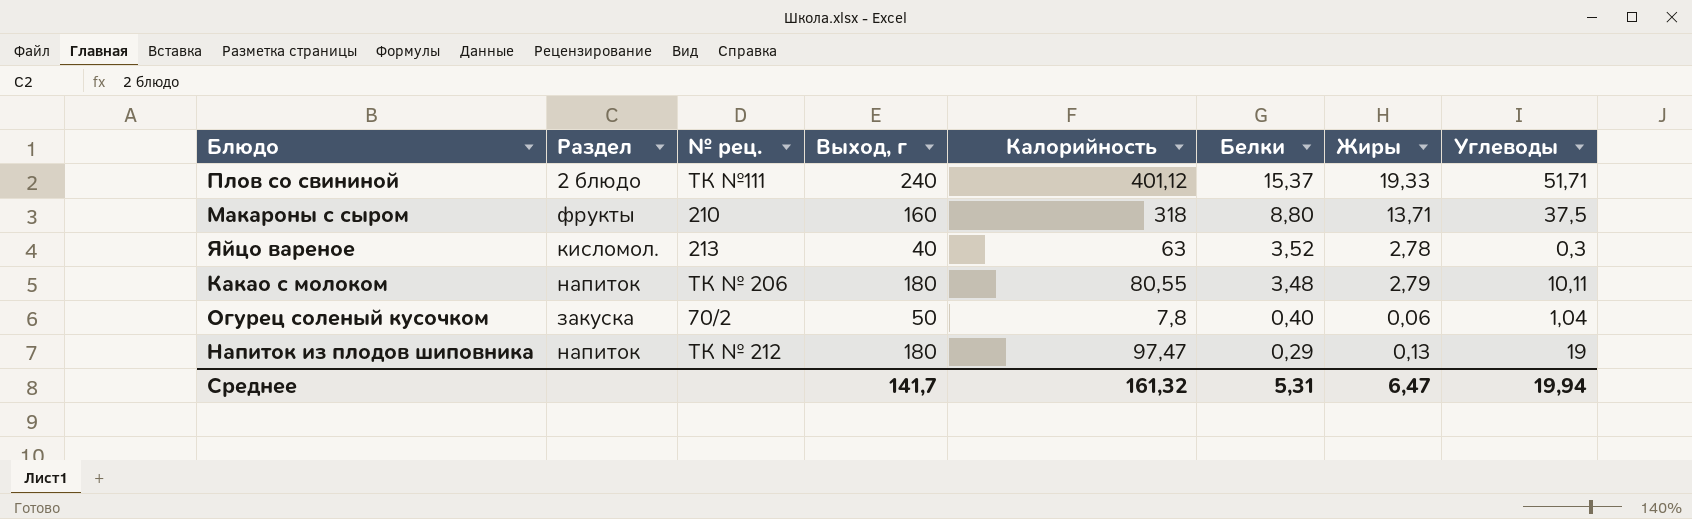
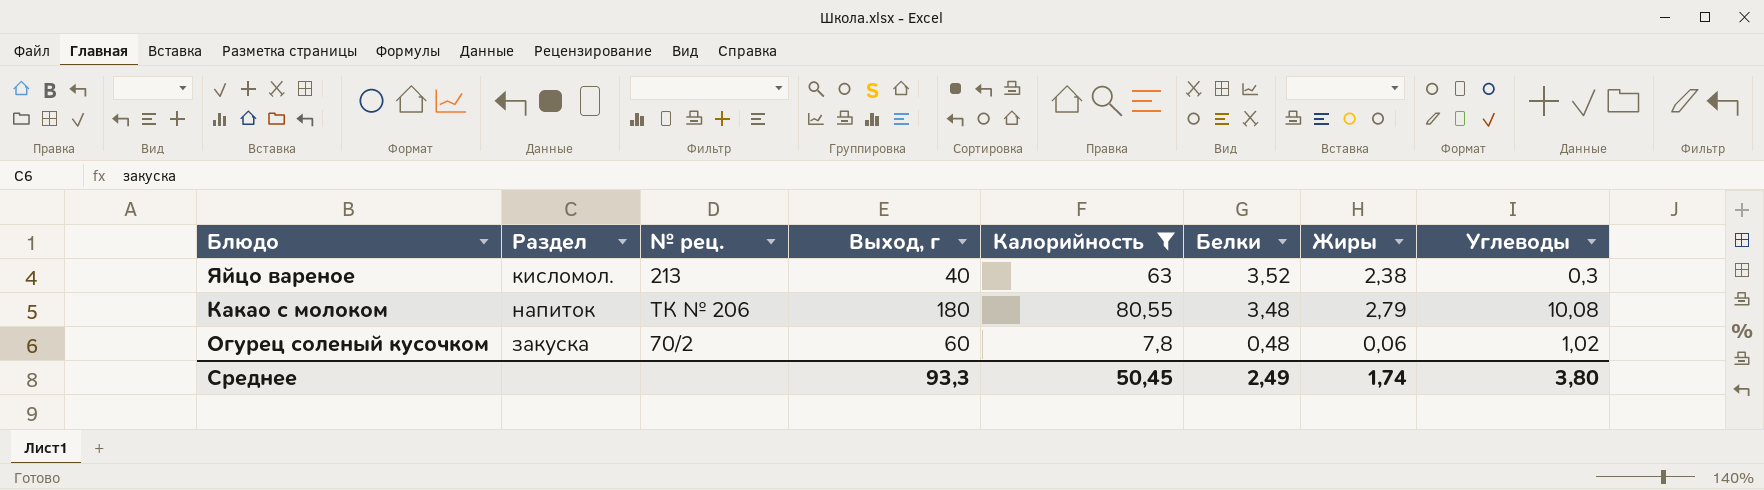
filter: none -> Калорийность <= 80,55
Яйцо вареное | Жиры: 2,78 -> 2,38
Какао с молоком | Углеводы: 10,11 -> 10,08
Огурец соленый кусочком | Выход, г: 50 -> 60
Огурец соленый кусочком | Белки: 0,40 -> 0,48
Огурец соленый кусочком | Углеводы: 1,04 -> 1,02
Среднее | Выход, г: 141,7 -> 93,3
Среднее | Калорийность: 161,32 -> 50,45
Среднее | Белки: 5,31 -> 2,49
Среднее | Жиры: 6,47 -> 1,74
Среднее | Углеводы: 19,94 -> 3,80

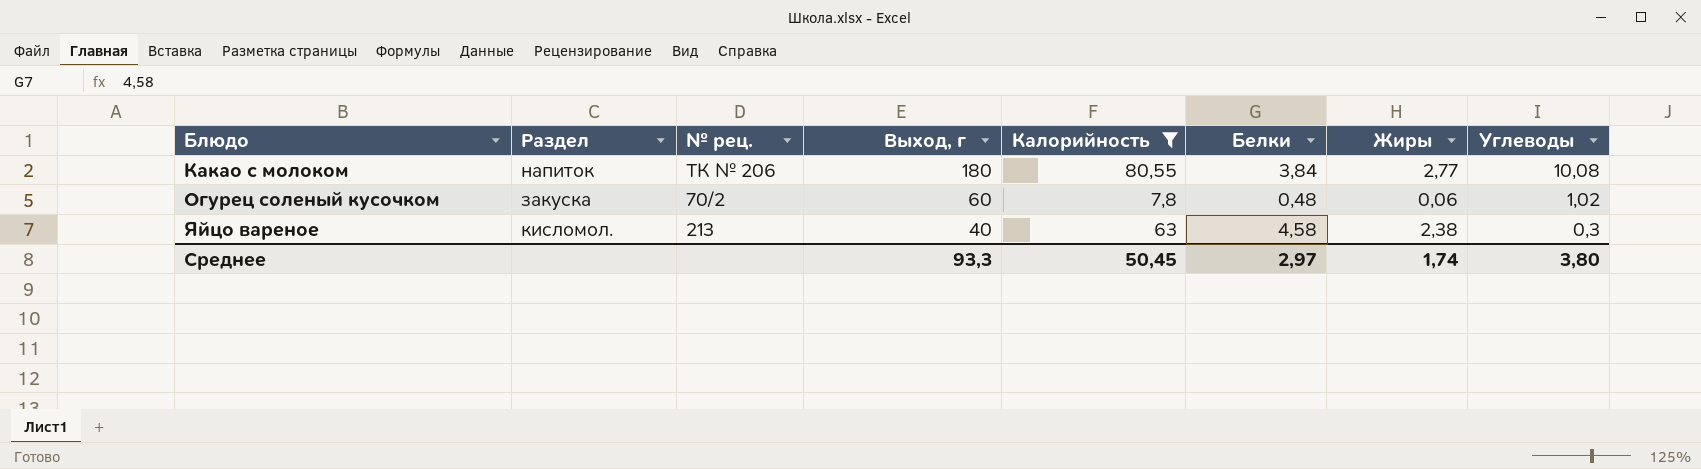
row order: Белки descending -> Блюдо ascending
Какао с молоком | Белки: 3,48 -> 3,84
Какао с молоком | Жиры: 2,79 -> 2,77
Яйцо вареное | Белки: 3,52 -> 4,58
Среднее | Белки: 2,49 -> 2,97

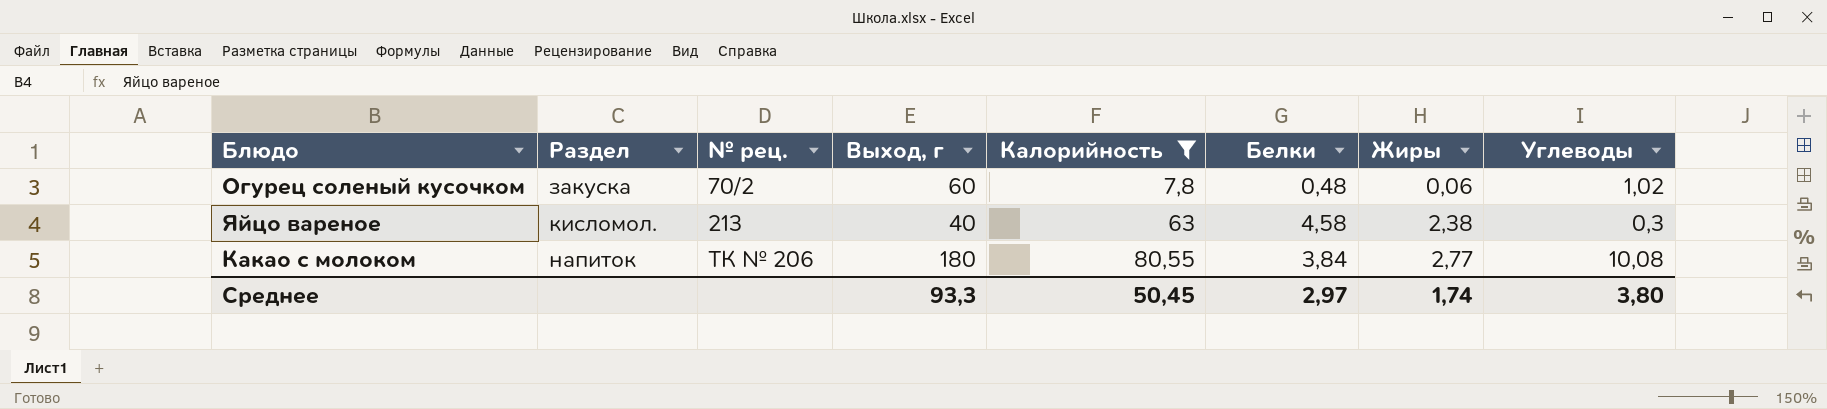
row order: Блюдо ascending -> Раздел ascending

